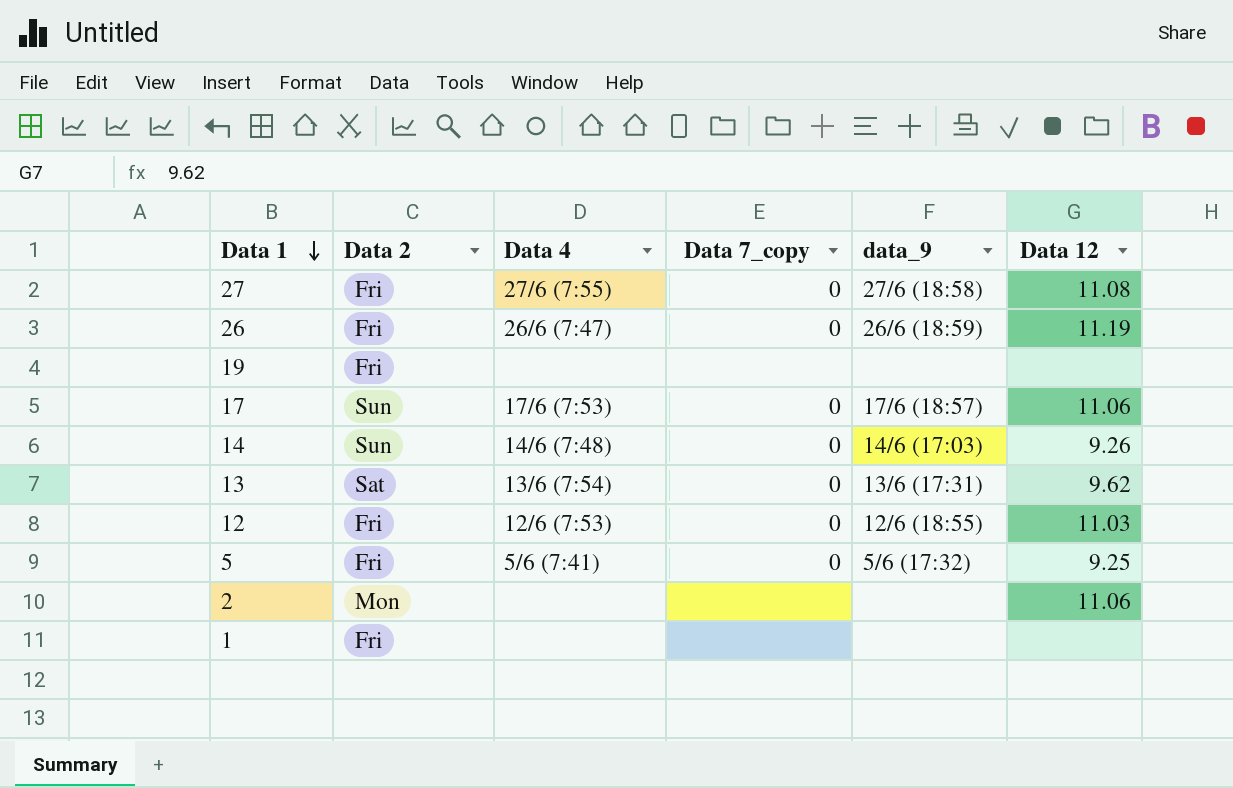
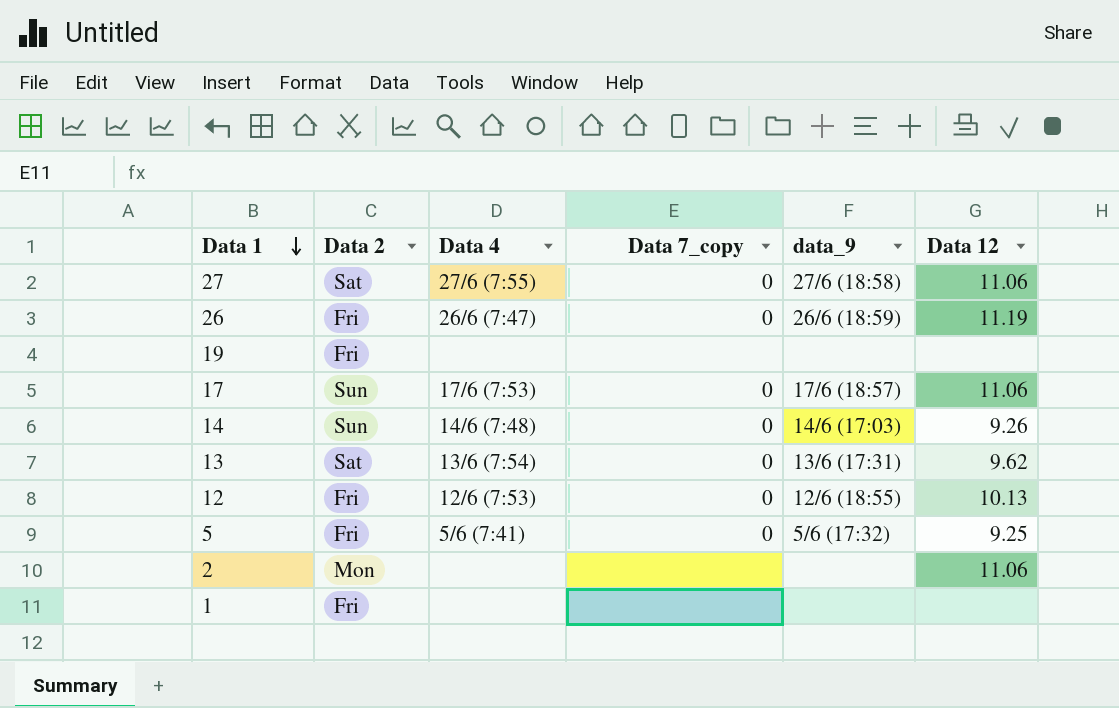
27 | Data 2: Fri -> Sat
27 | Data 12: 11.08 -> 11.06
12 | Data 12: 11.03 -> 10.13

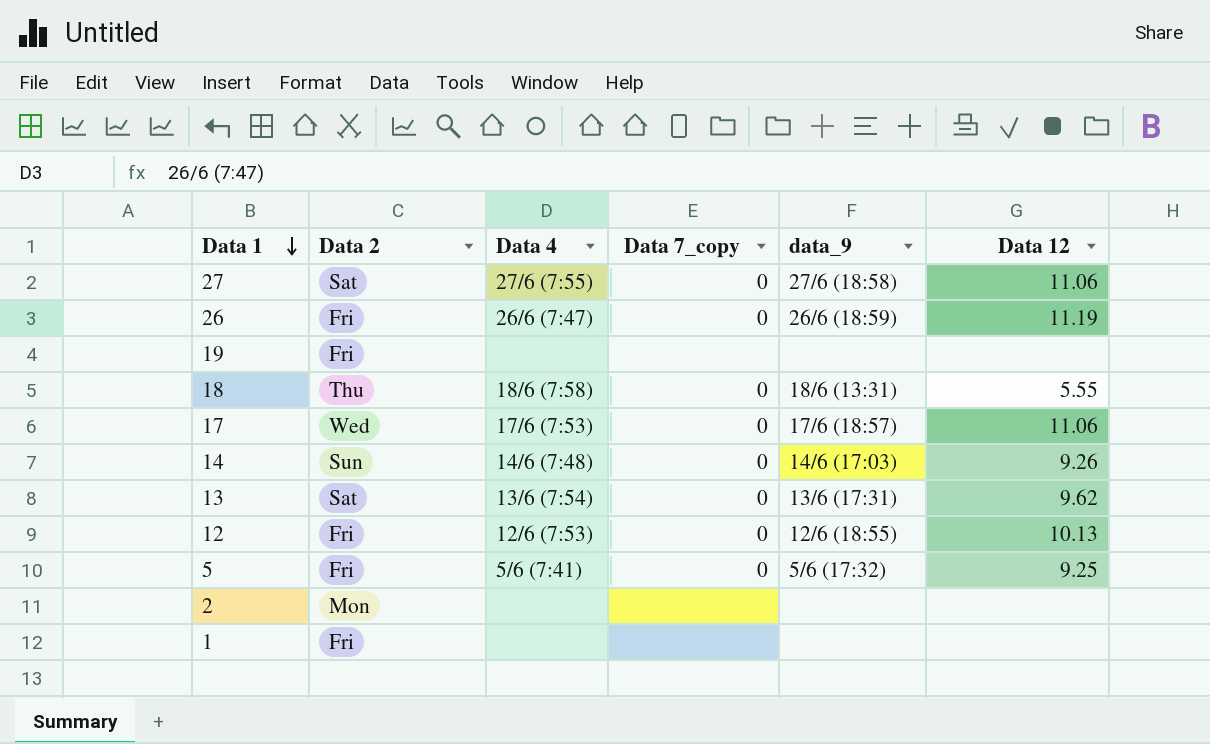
row 18: none -> Thu | 18/6 (7:58) | 0 | 18/6 (13:31) | 5.55
17 | Data 2: Sun -> Wed
2 | Data 12: 11.06 -> none

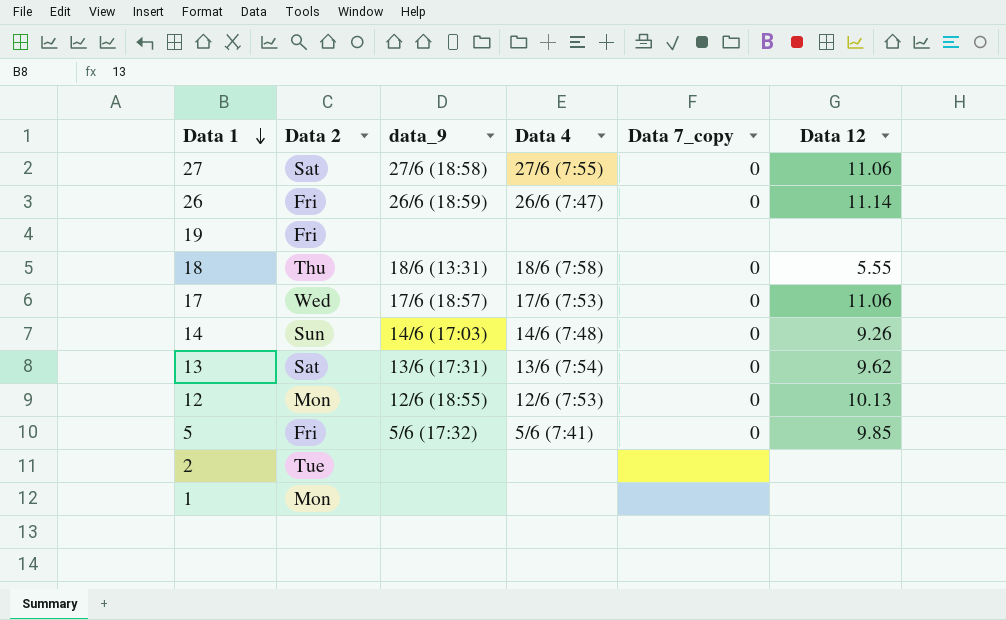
column data_9 | position: 5 -> 3
26 | Data 12: 11.19 -> 11.14
12 | Data 2: Fri -> Mon
5 | Data 12: 9.25 -> 9.85
2 | Data 2: Mon -> Tue
1 | Data 2: Fri -> Mon

